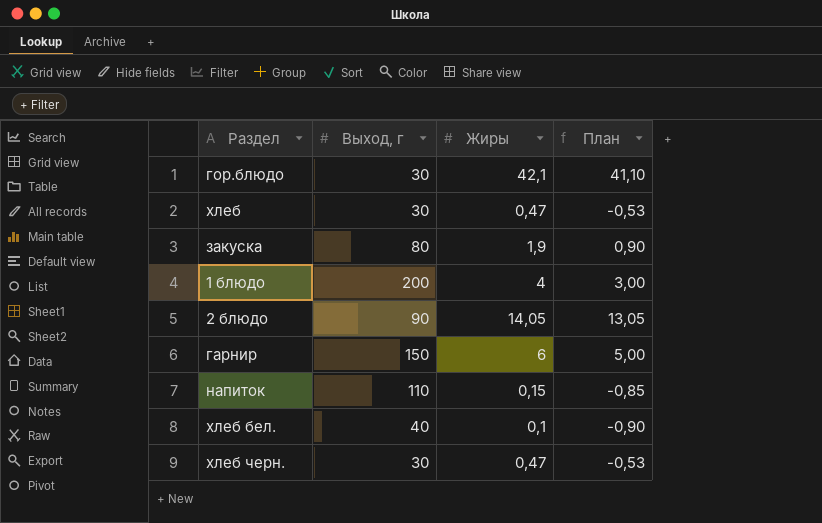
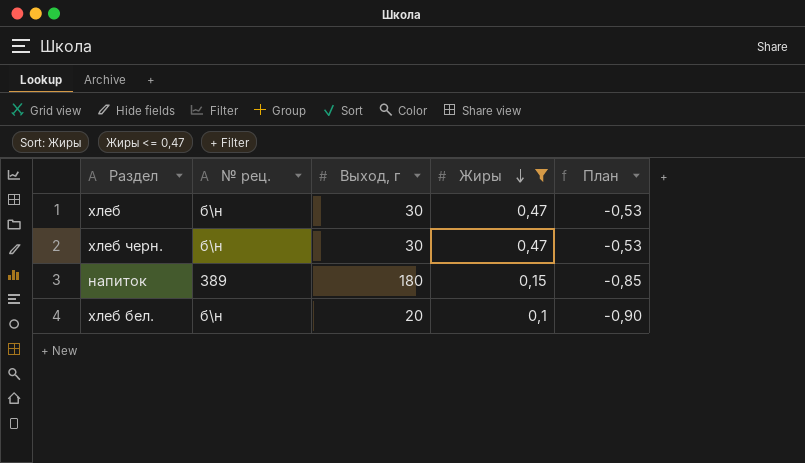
filter: none -> Жиры <= 0,47
row order: none -> Жиры descending
column № рец. | position: none -> 2
напиток | Выход, г: 110 -> 180
хлеб бел. | Выход, г: 40 -> 20

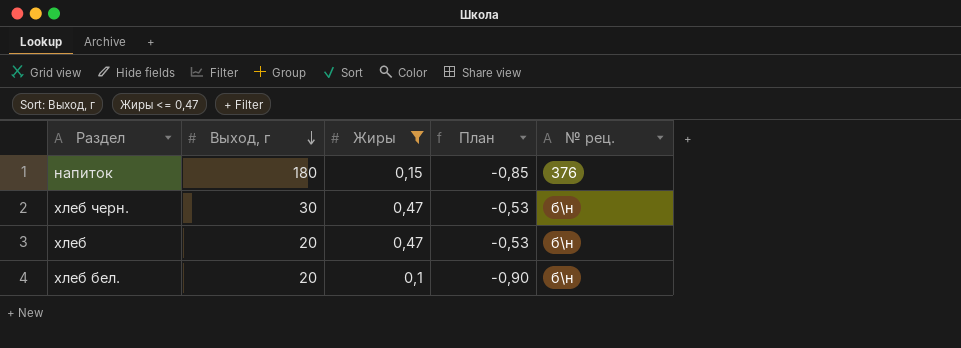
row order: Жиры descending -> Выход, г descending
column № рец. | position: 2 -> 5
напиток | № рец.: 389 -> 376
хлеб | Выход, г: 30 -> 20

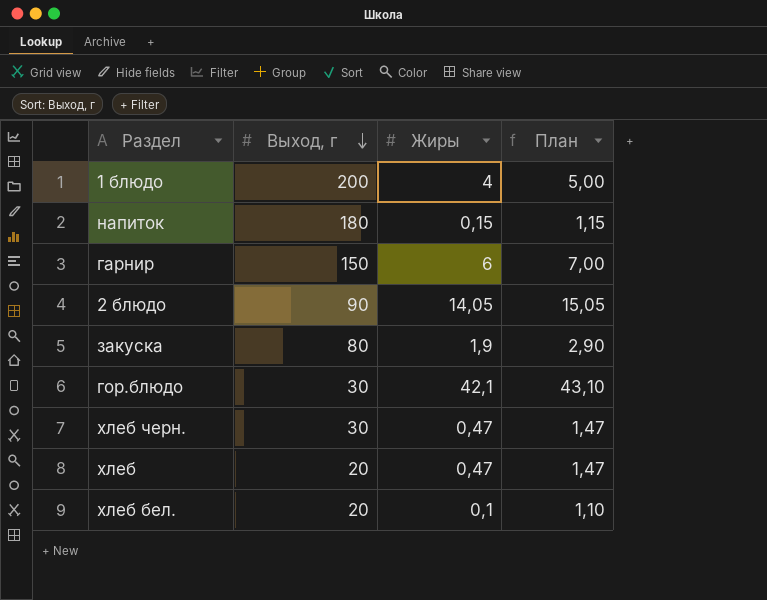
filter: Жиры <= 0,47 -> none
column № рец. | position: 5 -> none
column План | formula: [Жиры] - 1 -> [Жиры] + 1

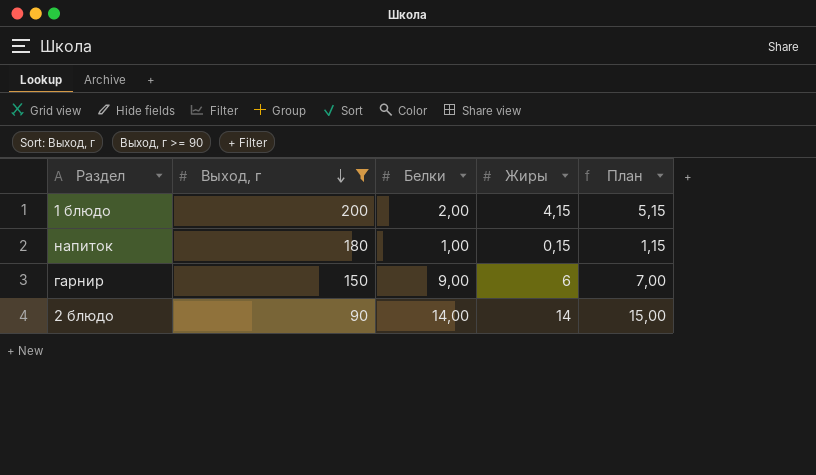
filter: none -> Выход, г >= 90
column Белки | position: none -> 3
1 блюдо | Жиры: 4 -> 4,15
1 блюдо | План: 5,00 -> 5,15
2 блюдо | Жиры: 14,05 -> 14
2 блюдо | План: 15,05 -> 15,00

